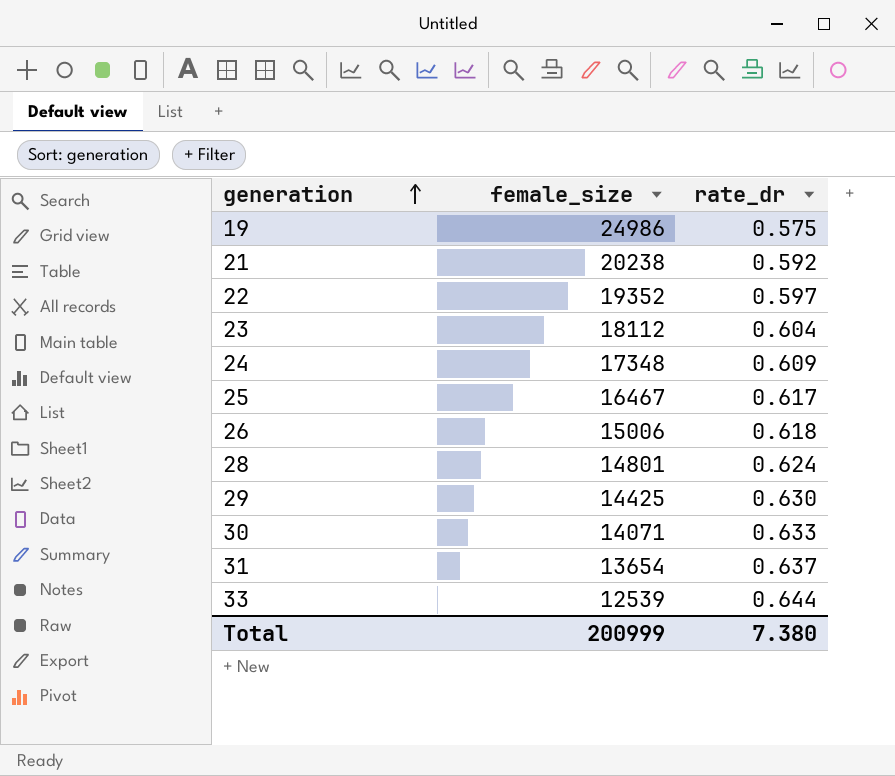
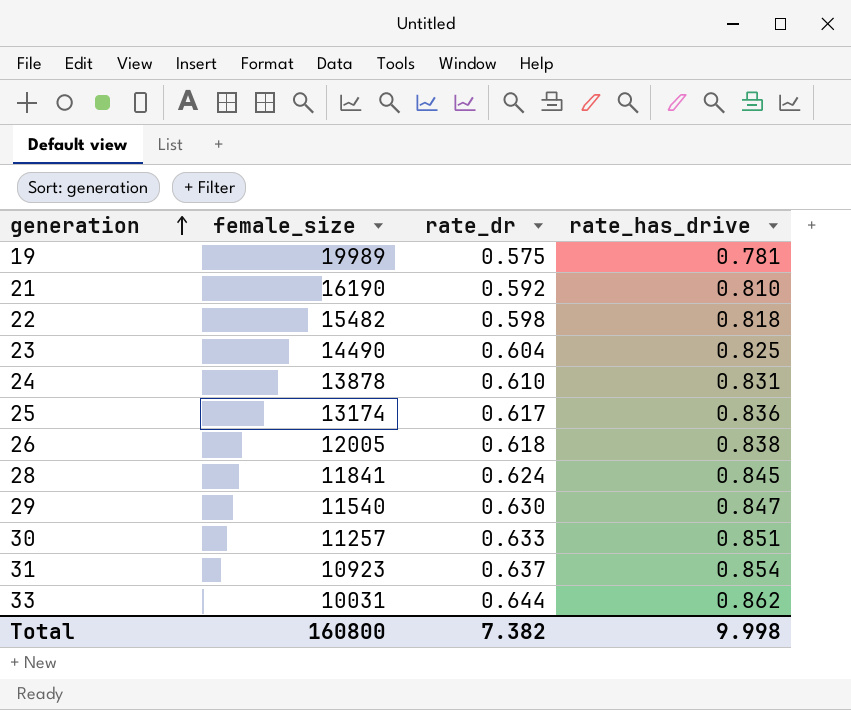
column rate_has_drive | position: none -> 4
19 | female_size: 24986 -> 19989
21 | female_size: 20238 -> 16190
22 | female_size: 19352 -> 15482
22 | rate_dr: 0.597 -> 0.598
23 | female_size: 18112 -> 14490
24 | female_size: 17348 -> 13878
24 | rate_dr: 0.609 -> 0.610
25 | female_size: 16467 -> 13174
26 | female_size: 15006 -> 12005
28 | female_size: 14801 -> 11841
29 | female_size: 14425 -> 11540
30 | female_size: 14071 -> 11257
31 | female_size: 13654 -> 10923
33 | female_size: 12539 -> 10031
Total | female_size: 200999 -> 160800
Total | rate_dr: 7.380 -> 7.382

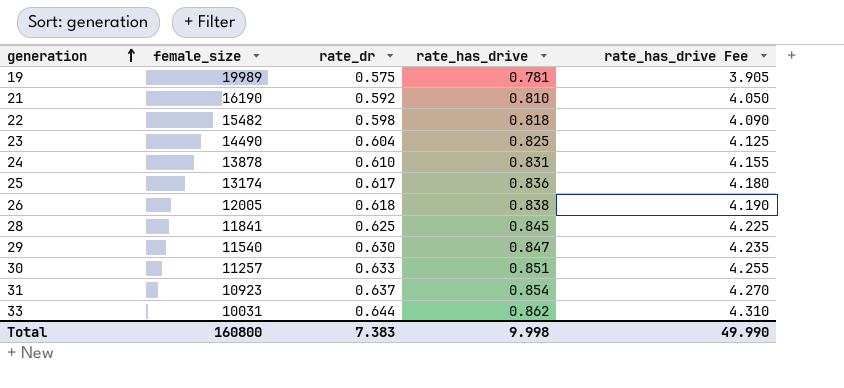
column rate_has_drive Fee | formula: none -> [rate_has_drive] * 5
28 | rate_dr: 0.624 -> 0.625
Total | rate_dr: 7.382 -> 7.383

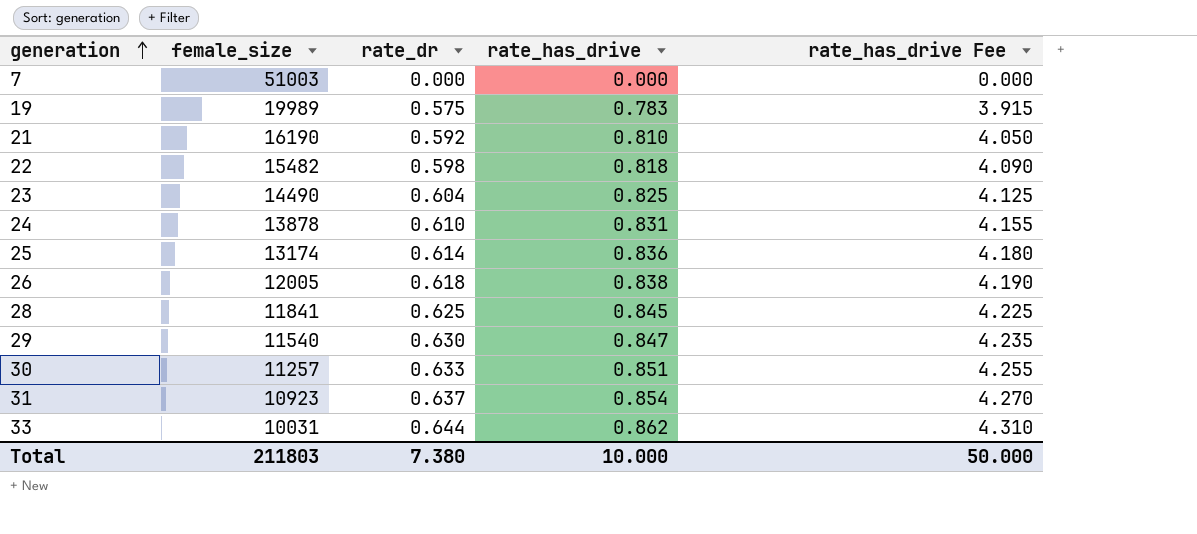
row 7: none -> 51003 | 0.000 | 0.000 | 0.000
19 | rate_has_drive: 0.781 -> 0.783
19 | rate_has_drive Fee: 3.905 -> 3.915
25 | rate_dr: 0.617 -> 0.614
Total | female_size: 160800 -> 211803
Total | rate_dr: 7.383 -> 7.380
Total | rate_has_drive: 9.998 -> 10.000
Total | rate_has_drive Fee: 49.990 -> 50.000

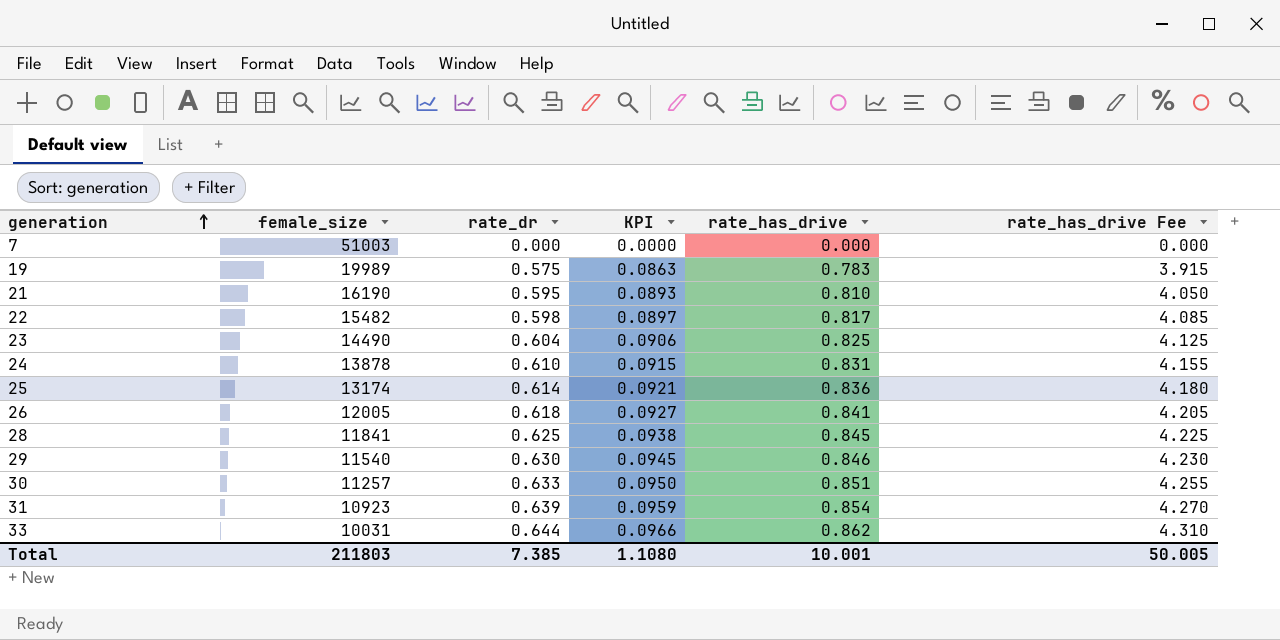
column KPI | formula: none -> [rate_dr] * 0.15
21 | rate_dr: 0.592 -> 0.595
22 | rate_has_drive: 0.818 -> 0.817
22 | rate_has_drive Fee: 4.090 -> 4.085
26 | rate_has_drive: 0.838 -> 0.841
26 | rate_has_drive Fee: 4.190 -> 4.205
29 | rate_has_drive: 0.847 -> 0.846
29 | rate_has_drive Fee: 4.235 -> 4.230
31 | rate_dr: 0.637 -> 0.639
Total | rate_dr: 7.380 -> 7.385
Total | rate_has_drive: 10.000 -> 10.001
Total | rate_has_drive Fee: 50.000 -> 50.005

